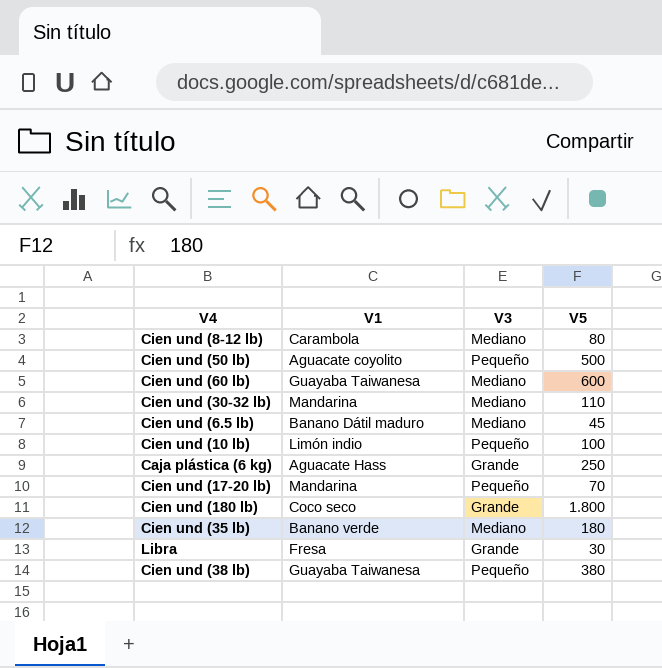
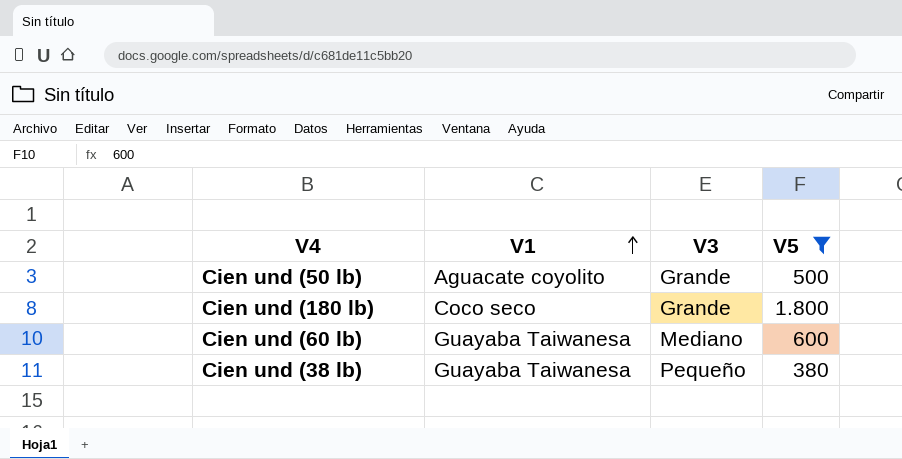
filter: none -> V5 >= 380
row order: none -> V1 ascending
Cien und (50 lb) | V3: Pequeño -> Grande

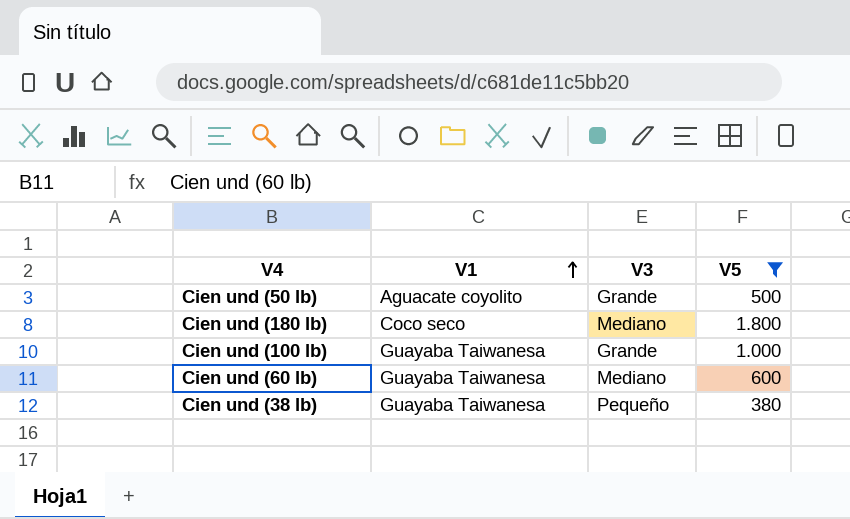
Cien und (180 lb) | V3: Grande -> Mediano
row Cien und (100 lb): none -> Guayaba Taiwanesa | Grande | 1.000

